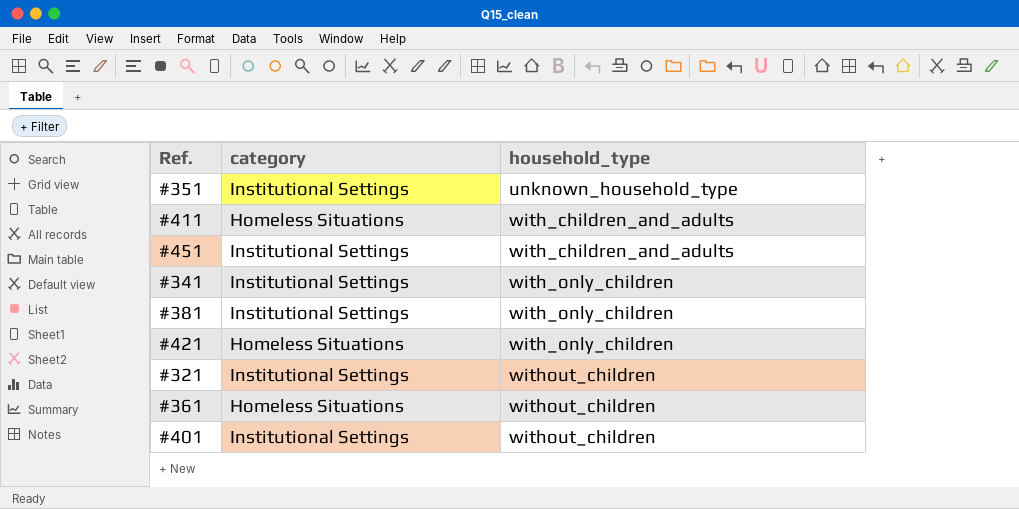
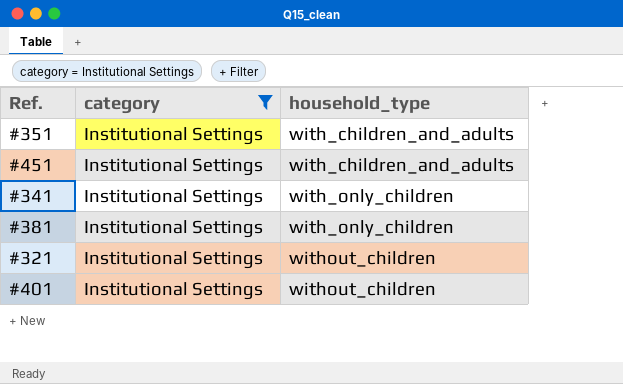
filter: none -> category = Institutional Settings
#351 | household_type: unknown_household_type -> with_children_and_adults

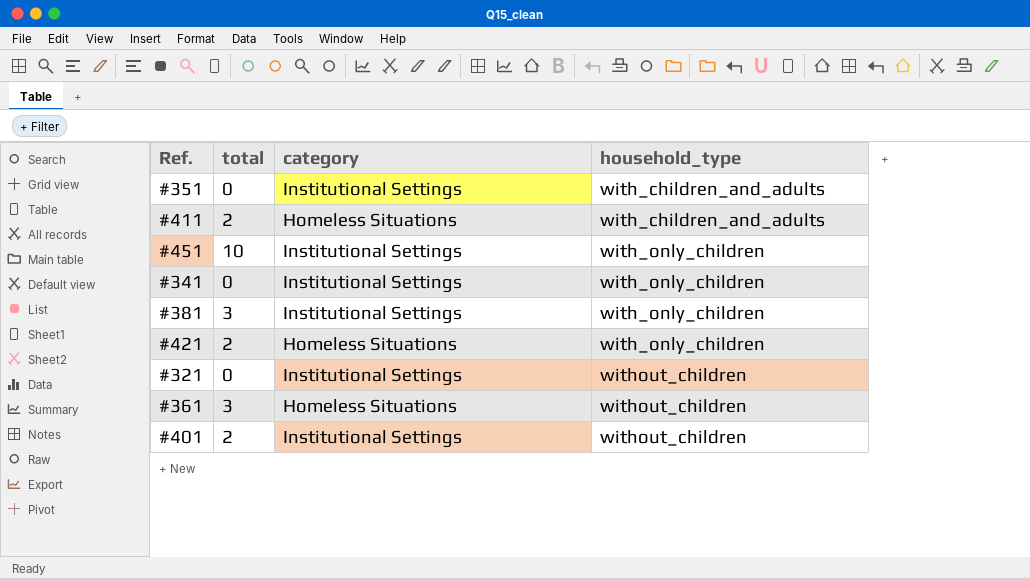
filter: category = Institutional Settings -> none
column total | position: none -> 2
#451 | household_type: with_children_and_adults -> with_only_children

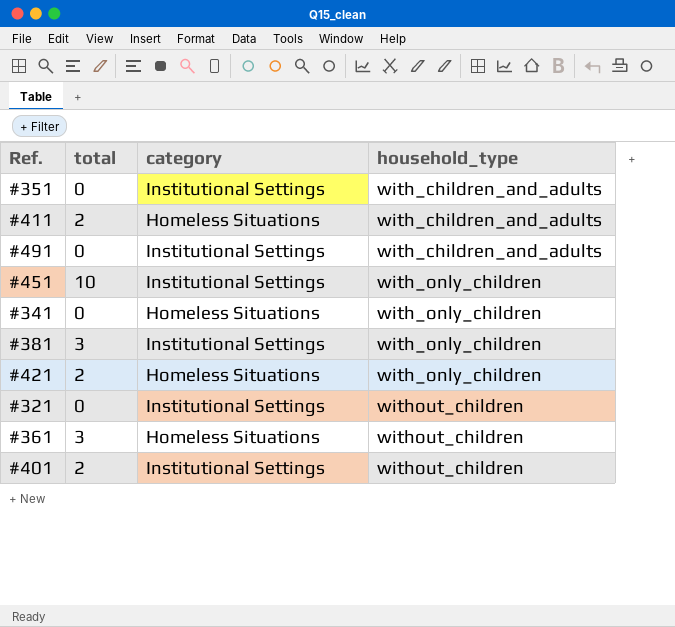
row #491: none -> 0 | Institutional Settings | with_children_and_adults
#341 | category: Institutional Settings -> Homeless Situations

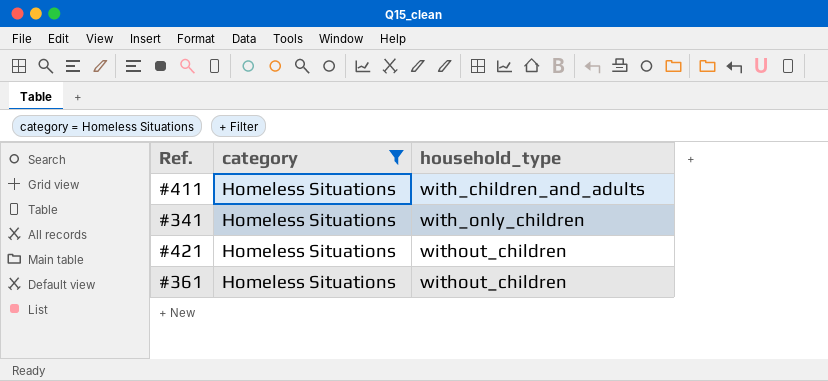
filter: none -> category = Homeless Situations
column total | position: 2 -> none
#421 | household_type: with_only_children -> without_children

